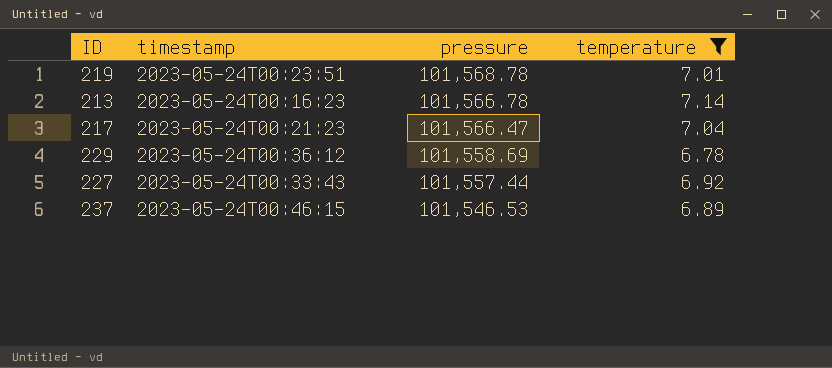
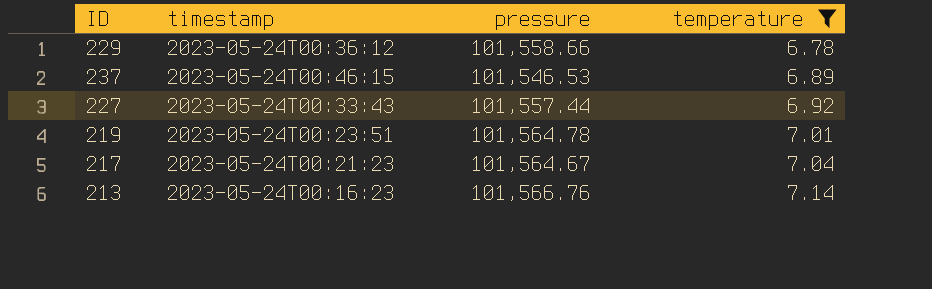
row order: pressure descending -> temperature ascending
229 | pressure: 101,558.69 -> 101,558.66
219 | pressure: 101,568.78 -> 101,564.78
217 | pressure: 101,566.47 -> 101,564.67
213 | pressure: 101,566.78 -> 101,566.76

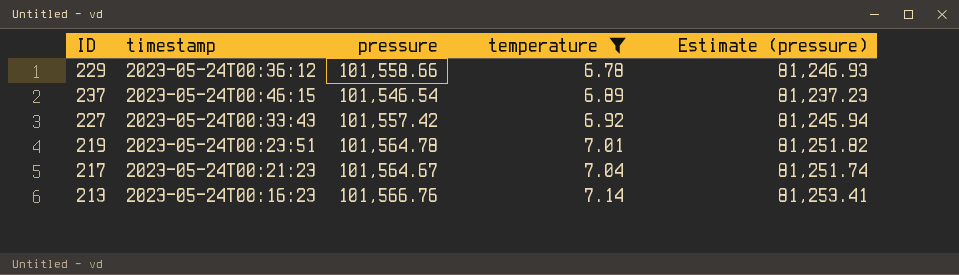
column Estimate (pressure) | formula: none -> [pressure] * 0.8
237 | pressure: 101,546.53 -> 101,546.54
227 | pressure: 101,557.44 -> 101,557.42

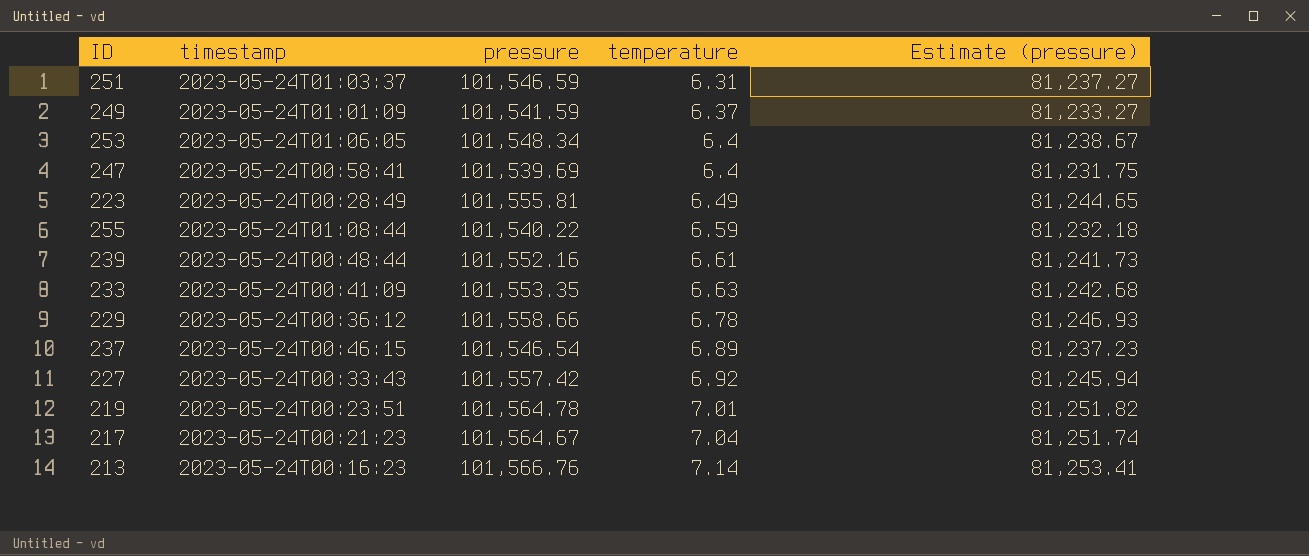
filter: temperature >= 6.78 -> none

